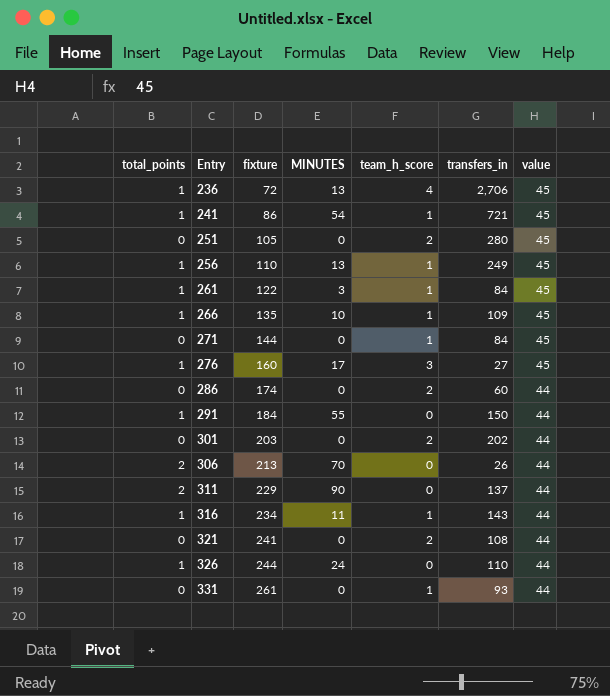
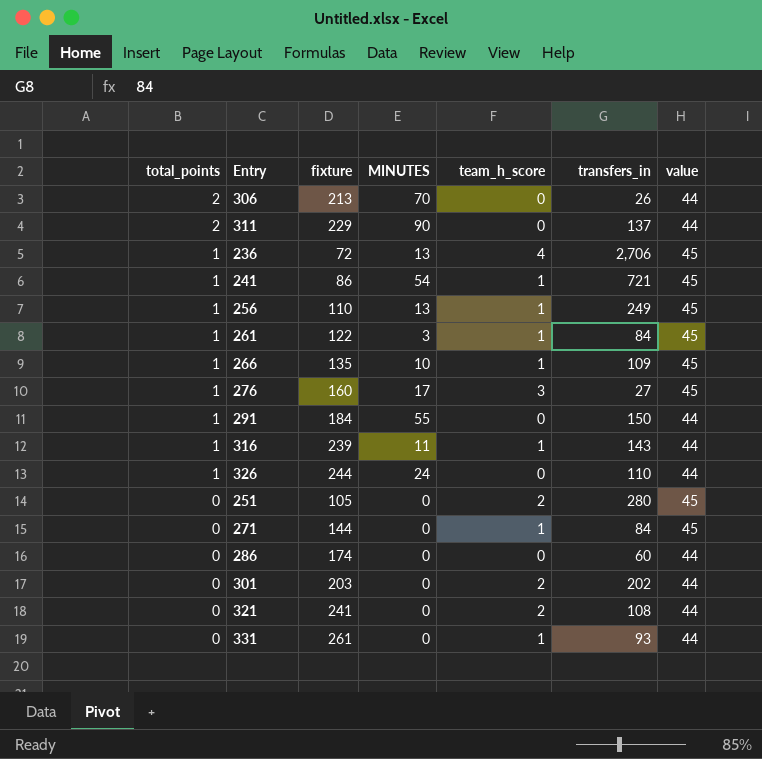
row order: Entry ascending -> total_points descending
316 | fixture: 234 -> 239
286 | team_h_score: 2 -> 0

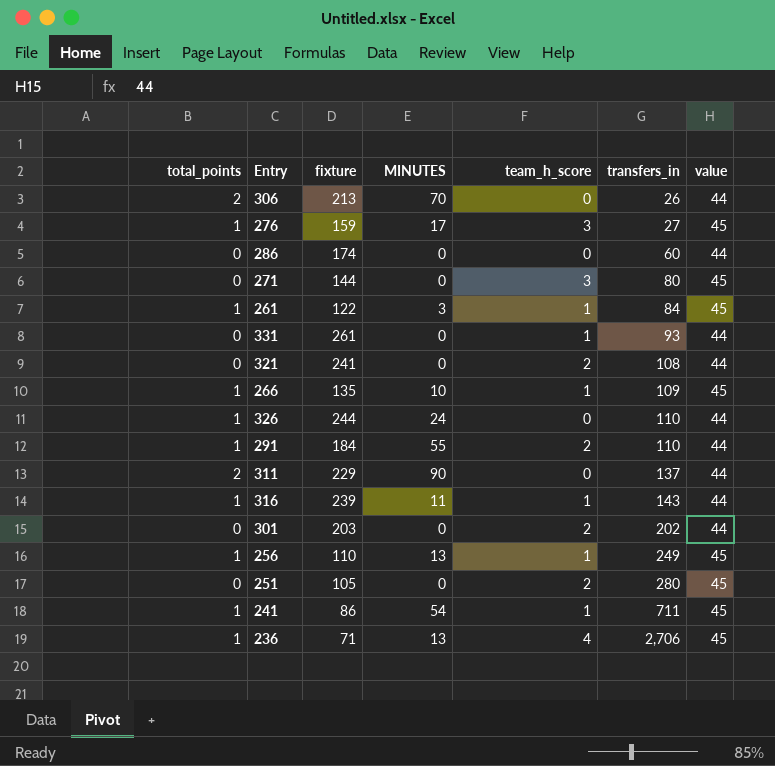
row order: total_points descending -> transfers_in ascending
276 | fixture: 160 -> 159
271 | team_h_score: 1 -> 3
271 | transfers_in: 84 -> 80
291 | team_h_score: 0 -> 2
291 | transfers_in: 150 -> 110
241 | transfers_in: 721 -> 711
236 | fixture: 72 -> 71

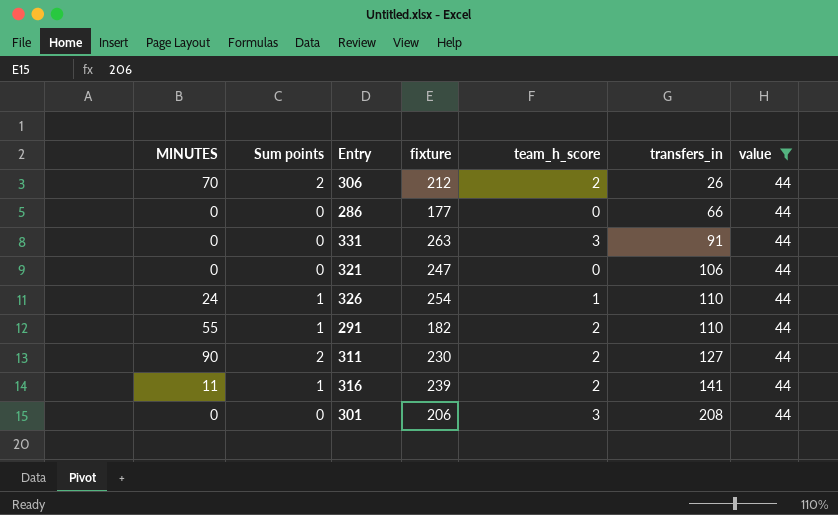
filter: none -> value = 44
column MINUTES | position: 4 -> 1
column name: total_points -> Sum points
306 | fixture: 213 -> 212
306 | team_h_score: 0 -> 2
286 | fixture: 174 -> 177
286 | transfers_in: 60 -> 66
331 | fixture: 261 -> 263
331 | team_h_score: 1 -> 3
331 | transfers_in: 93 -> 91
321 | fixture: 241 -> 247
321 | team_h_score: 2 -> 0
321 | transfers_in: 108 -> 106
326 | fixture: 244 -> 254
326 | team_h_score: 0 -> 1
291 | fixture: 184 -> 182
311 | fixture: 229 -> 230
311 | team_h_score: 0 -> 2
311 | transfers_in: 137 -> 127
316 | team_h_score: 1 -> 2
316 | transfers_in: 143 -> 141
301 | fixture: 203 -> 206
301 | team_h_score: 2 -> 3
301 | transfers_in: 202 -> 208

